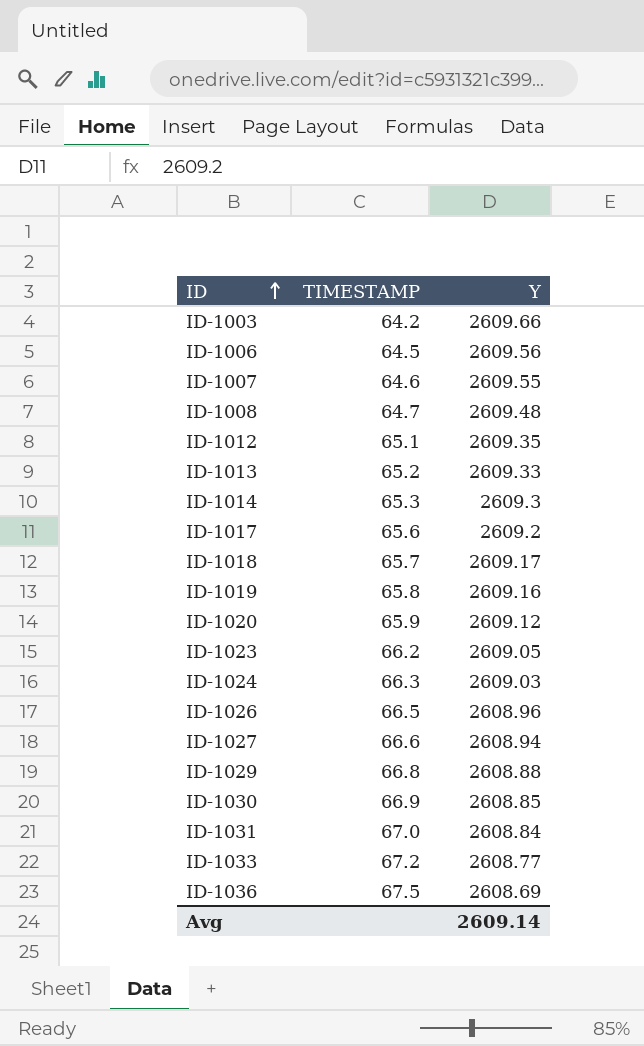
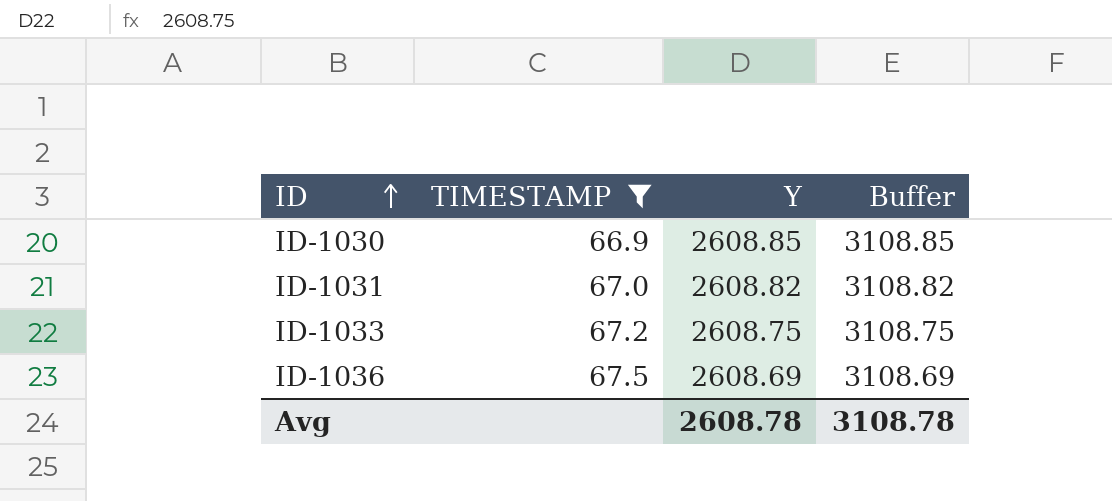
filter: none -> TIMESTAMP >= 66.9
column Buffer | formula: none -> [Y] + 500
ID-1031 | Y: 2608.84 -> 2608.82
ID-1033 | Y: 2608.77 -> 2608.75
Avg | Y: 2609.14 -> 2608.78

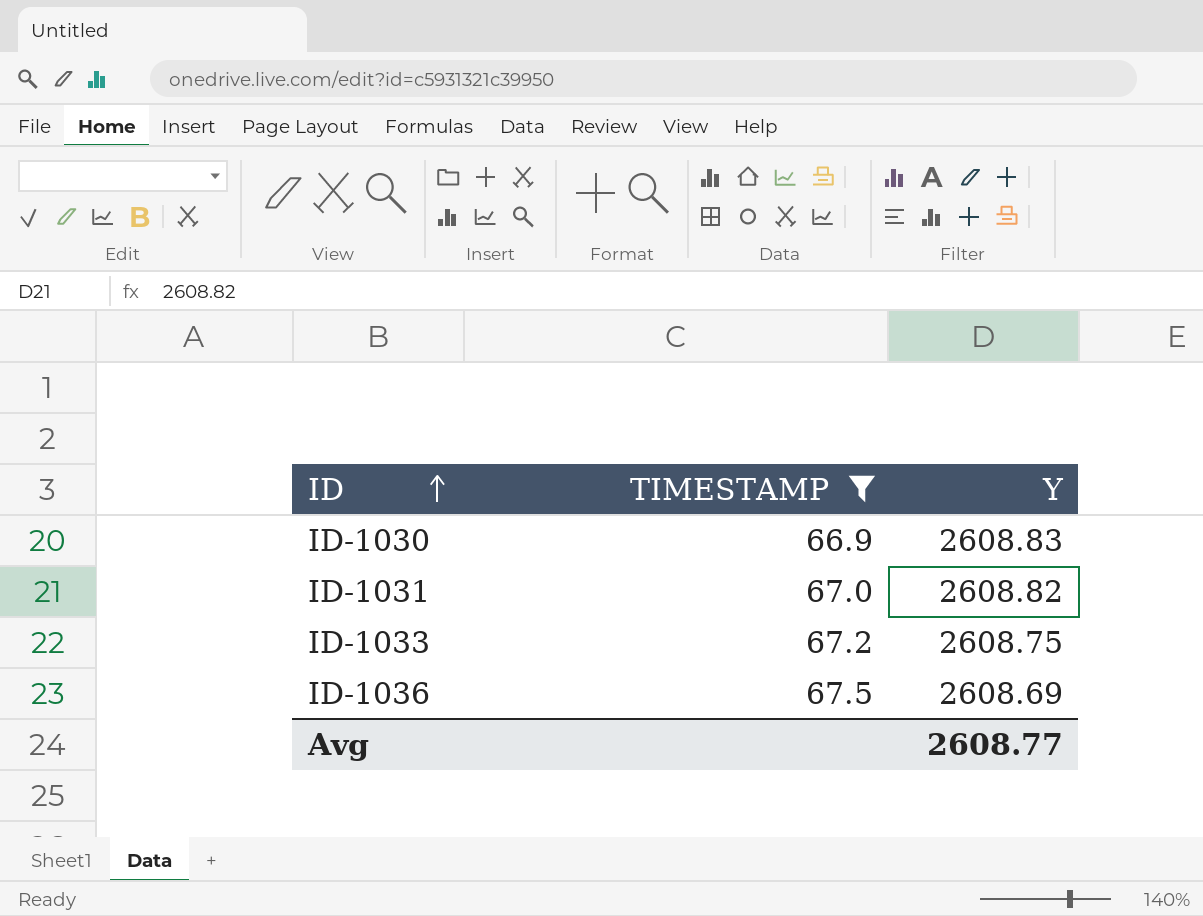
column Buffer | formula: [Y] + 500 -> none
ID-1030 | Y: 2608.85 -> 2608.83
Avg | Y: 2608.78 -> 2608.77

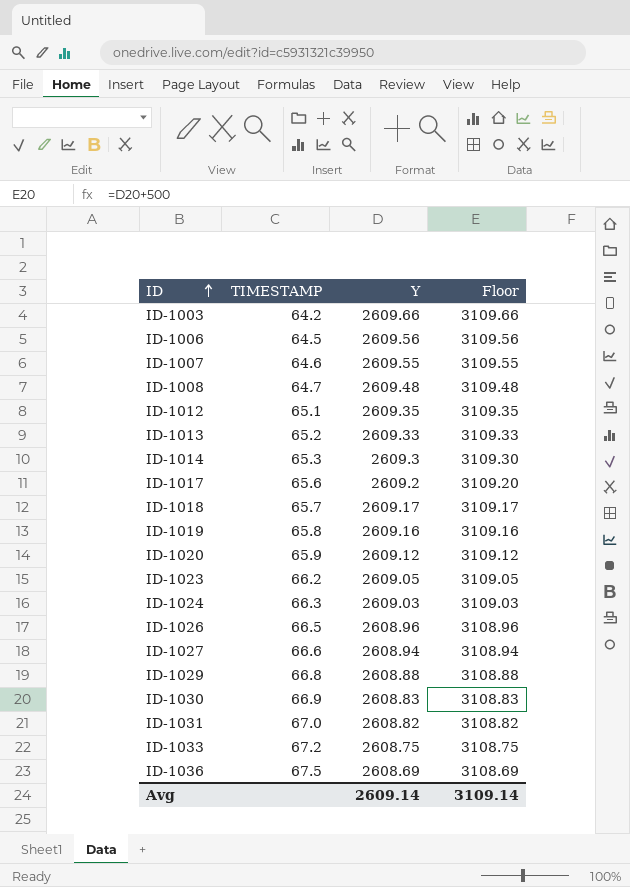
filter: TIMESTAMP >= 66.9 -> none
column Floor | formula: none -> [Y] + 500
Avg | Y: 2608.77 -> 2609.14

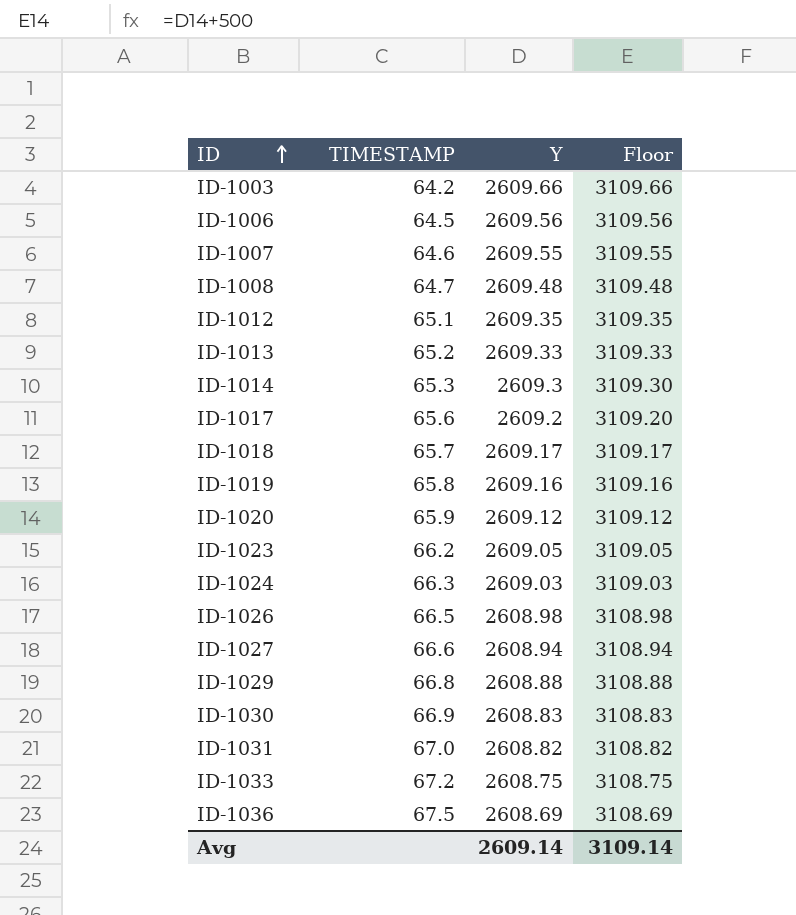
ID-1026 | Y: 2608.96 -> 2608.98
ID-1026 | Floor: 3108.96 -> 3108.98

